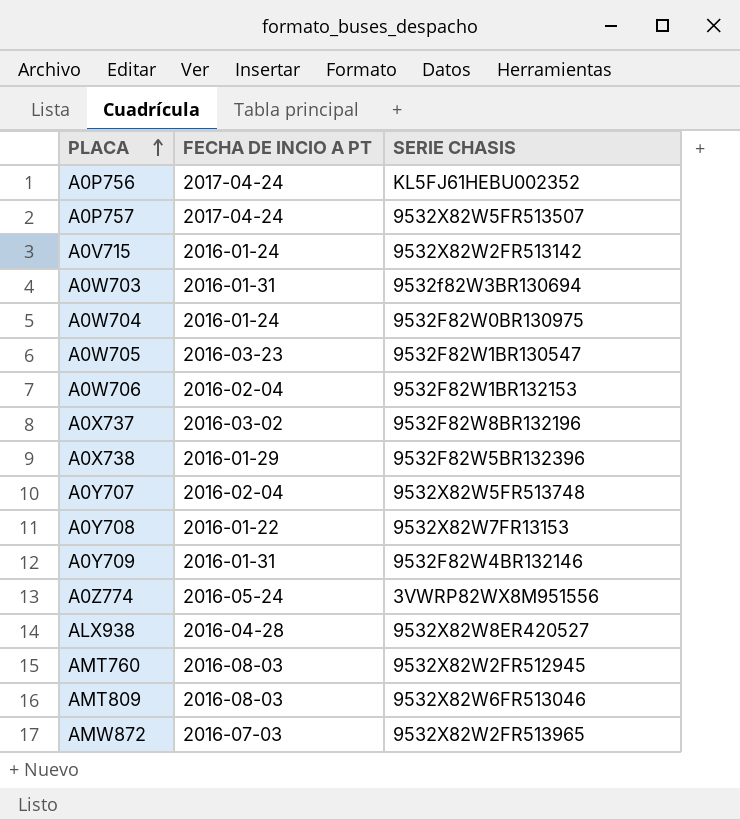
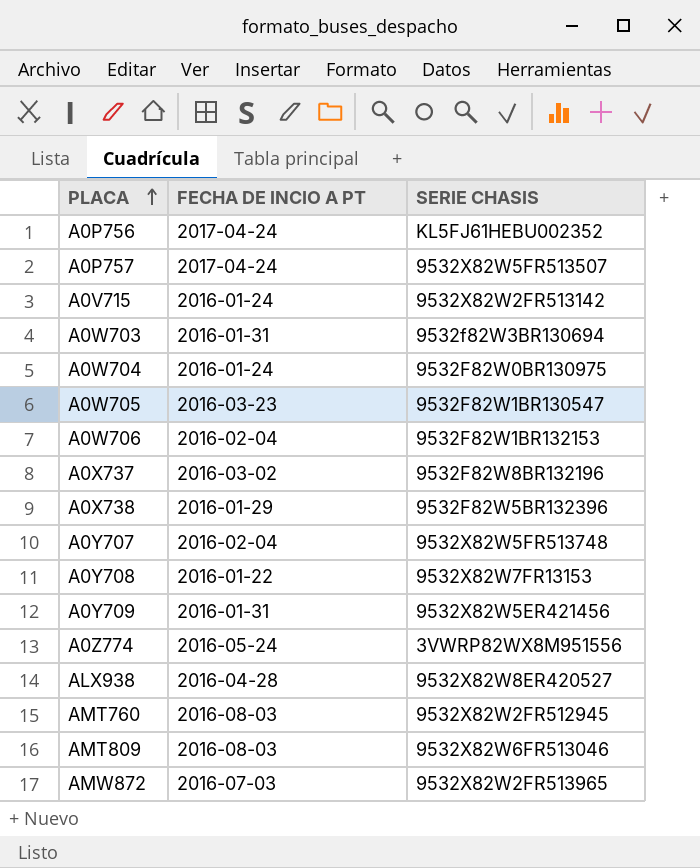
A0Y709 | SERIE CHASIS: 9532F82W4BR132146 -> 9532X82W5ER421456

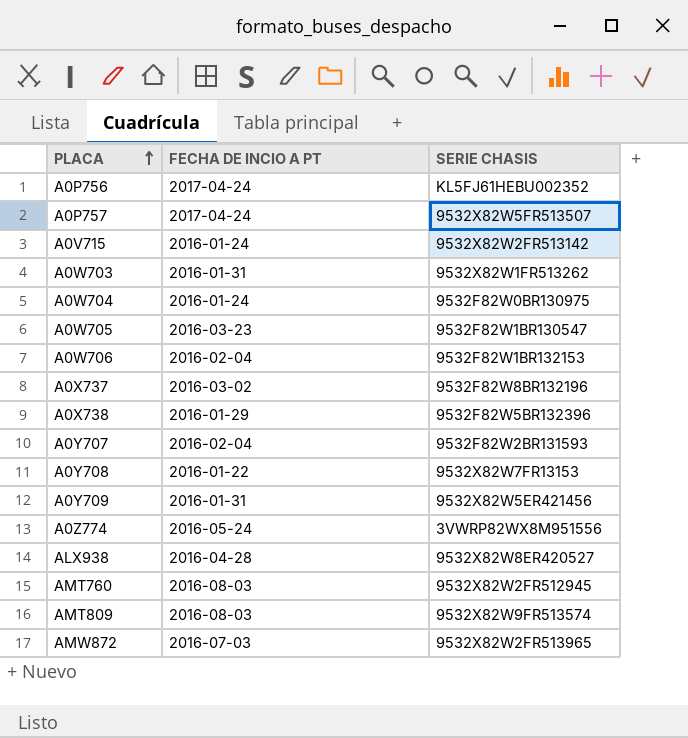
A0W703 | SERIE CHASIS: 9532f82W3BR130694 -> 9532X82W1FR513262
A0Y707 | SERIE CHASIS: 9532X82W5FR513748 -> 9532F82W2BR131593
AMT809 | SERIE CHASIS: 9532X82W6FR513046 -> 9532X82W9FR513574

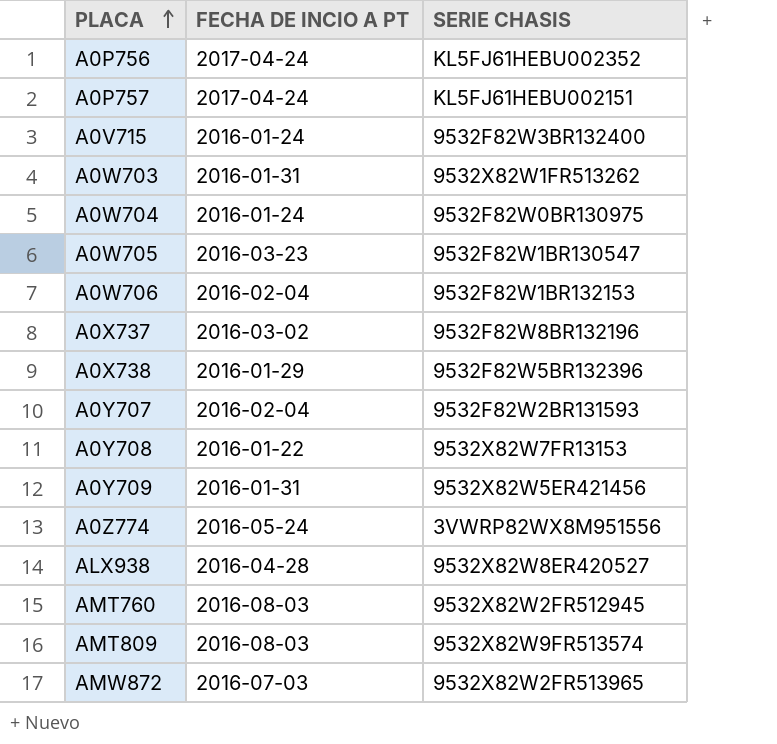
A0P757 | SERIE CHASIS: 9532X82W5FR513507 -> KL5FJ61HEBU002151
A0V715 | SERIE CHASIS: 9532X82W2FR513142 -> 9532F82W3BR132400

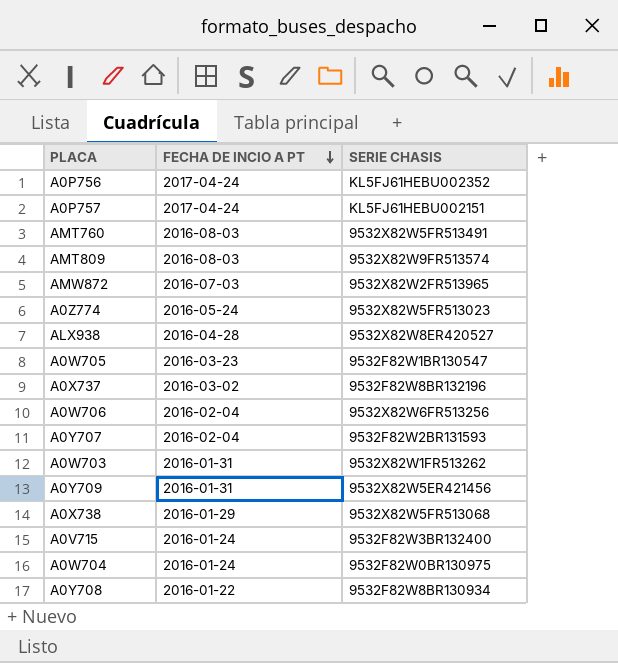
row order: PLACA ascending -> FECHA DE INCIO A PT descending
AMT760 | SERIE CHASIS: 9532X82W2FR512945 -> 9532X82W5FR513491
A0Z774 | SERIE CHASIS: 3VWRP82WX8M951556 -> 9532X82W5FR513023
A0W706 | SERIE CHASIS: 9532F82W1BR132153 -> 9532X82W6FR513256
A0X738 | SERIE CHASIS: 9532F82W5BR132396 -> 9532X82W5FR513068
A0Y708 | SERIE CHASIS: 9532X82W7FR13153 -> 9532F82W8BR130934

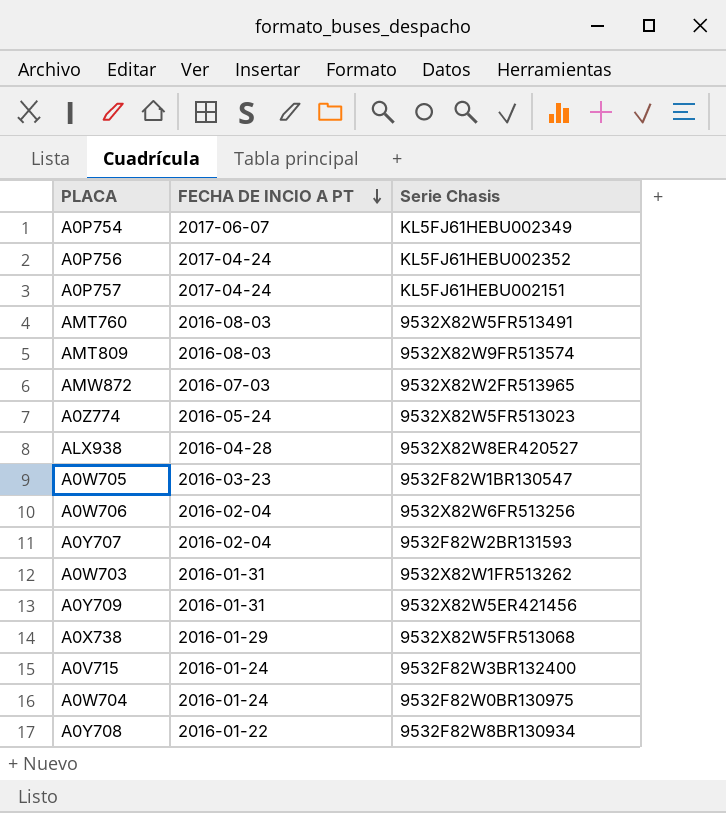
column name: SERIE CHASIS -> Serie Chasis
row A0X737: 2016-03-02 | 9532F82W8BR132196 -> none
row A0P754: none -> 2017-06-07 | KL5FJ61HEBU002349

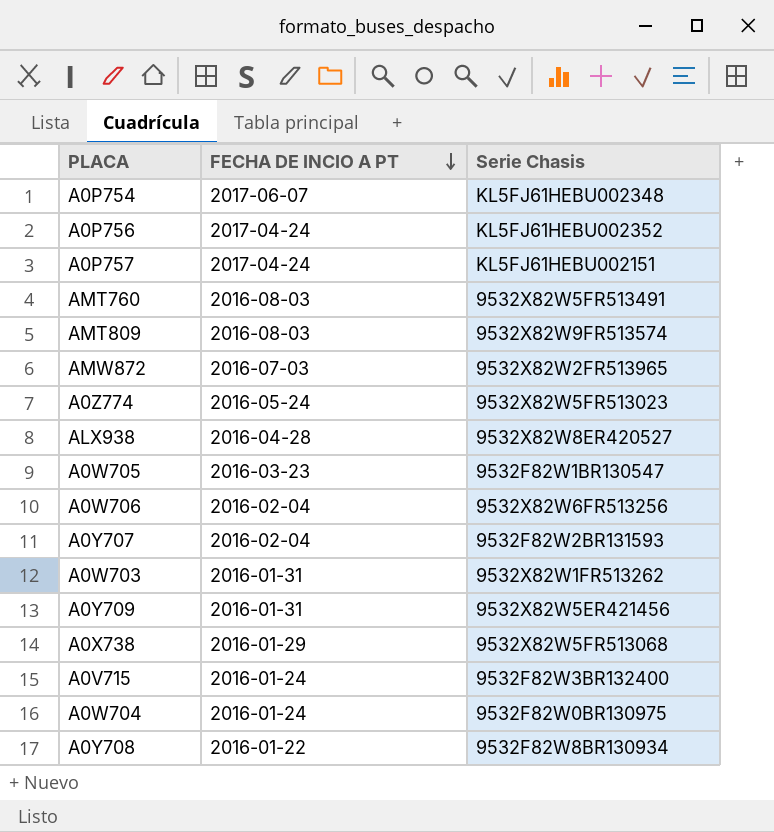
A0P754 | Serie Chasis: KL5FJ61HEBU002349 -> KL5FJ61HEBU002348

